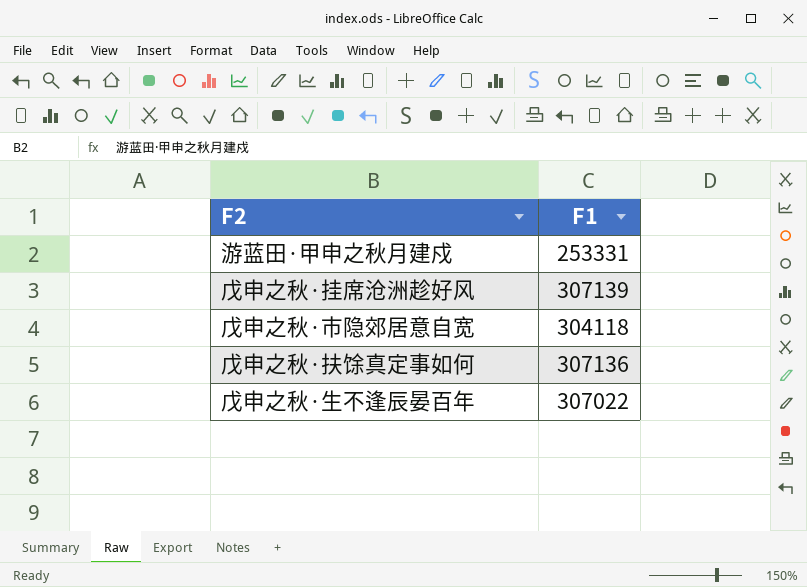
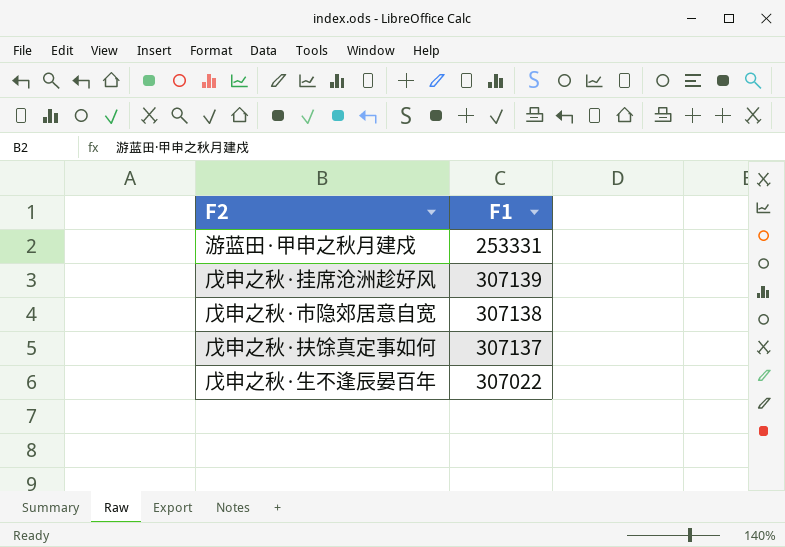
戊申之秋·市隐郊居意自宽 | F1: 304118 -> 307138
戊申之秋·扶馀真定事如何 | F1: 307136 -> 307137

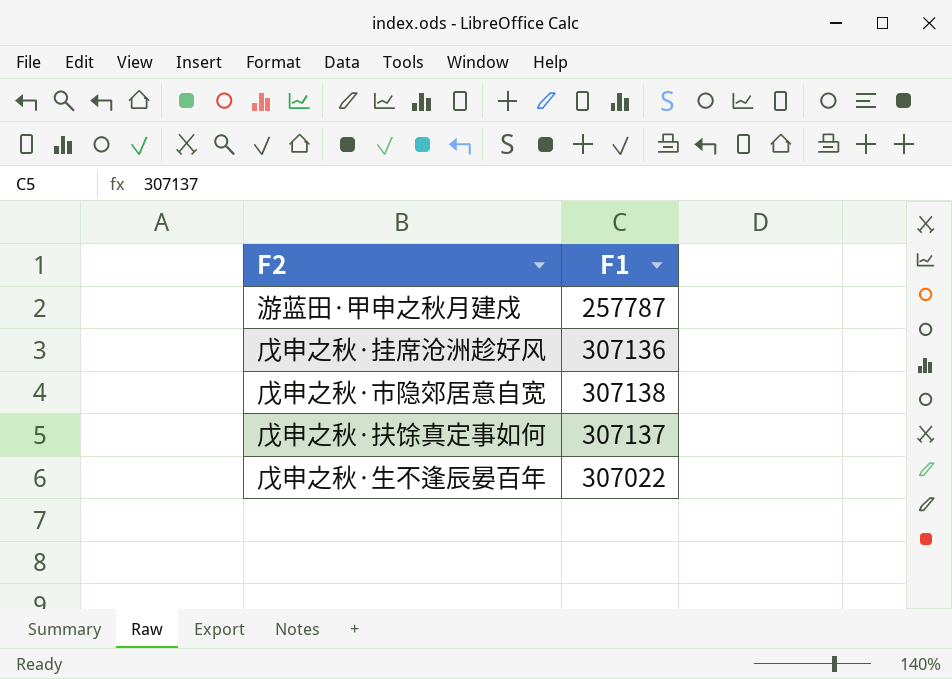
游蓝田·甲申之秋月建戍 | F1: 253331 -> 257787
戊申之秋·挂席沧洲趁好风 | F1: 307139 -> 307136

